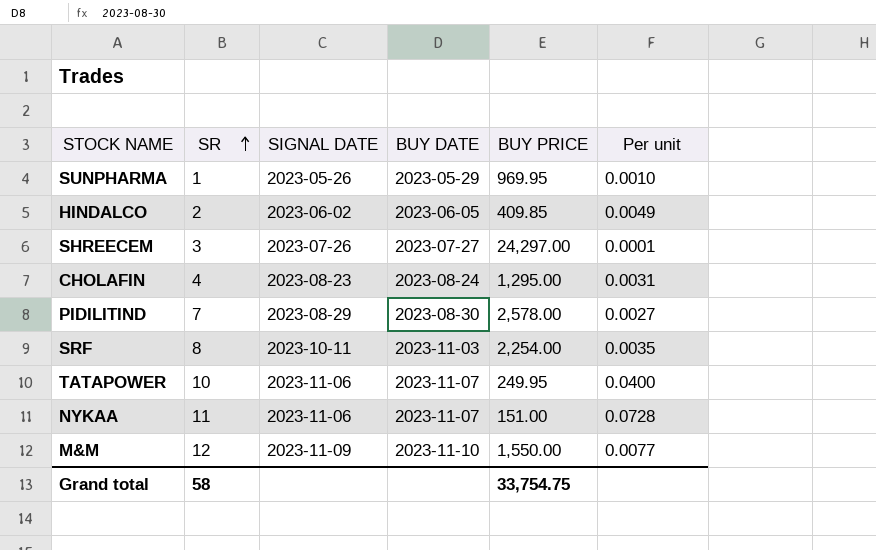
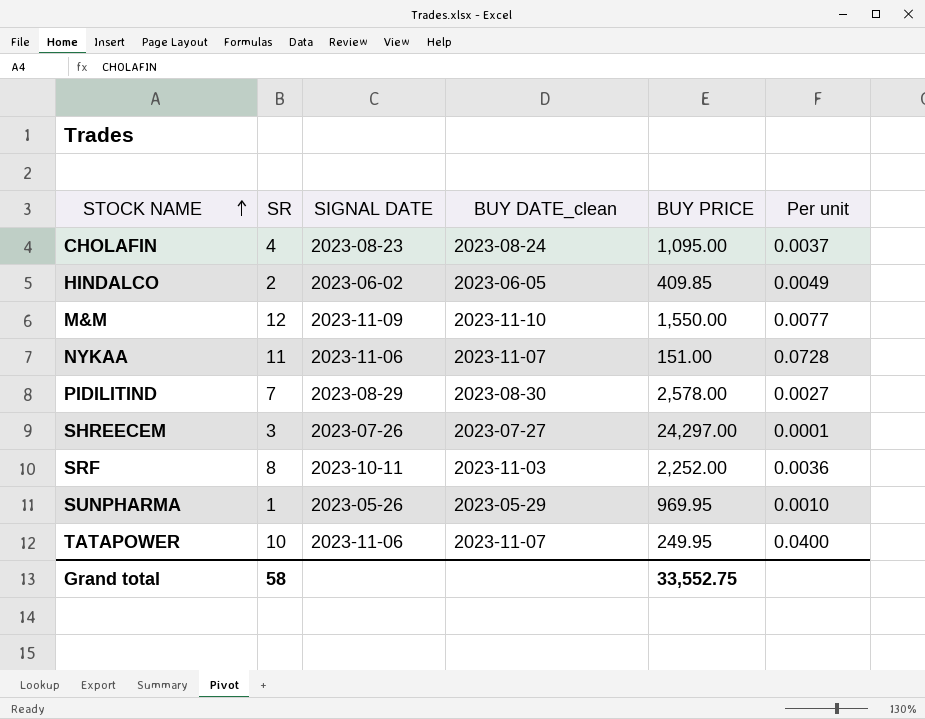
row order: SR ascending -> STOCK NAME ascending
column name: BUY DATE -> BUY DATE_clean
CHOLAFIN | BUY PRICE: 1,295.00 -> 1,095.00
CHOLAFIN | Per unit: 0.0031 -> 0.0037
SRF | BUY PRICE: 2,254.00 -> 2,252.00
SRF | Per unit: 0.0035 -> 0.0036
Grand total | BUY PRICE: 33,754.75 -> 33,552.75

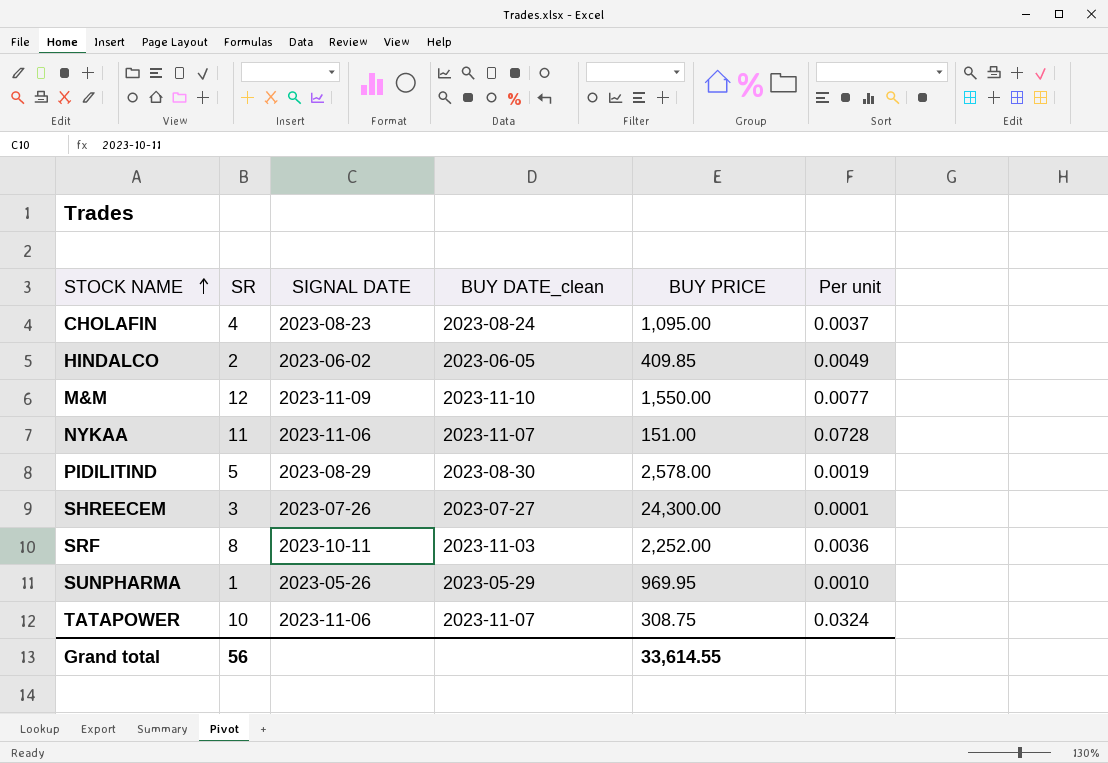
PIDILITIND | SR: 7 -> 5
PIDILITIND | Per unit: 0.0027 -> 0.0019
SHREECEM | BUY PRICE: 24,297.00 -> 24,300.00
TATAPOWER | BUY PRICE: 249.95 -> 308.75
TATAPOWER | Per unit: 0.0400 -> 0.0324
Grand total | SR: 58 -> 56
Grand total | BUY PRICE: 33,552.75 -> 33,614.55

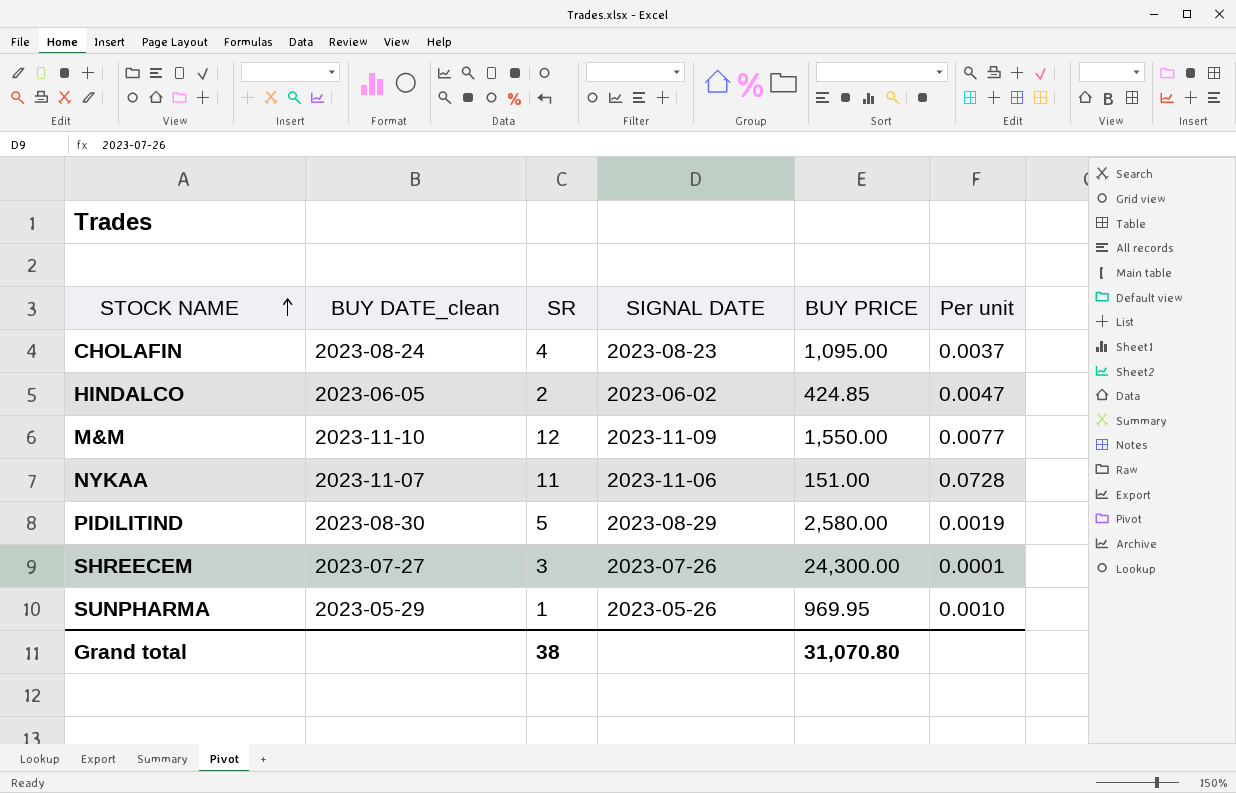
column BUY DATE_clean | position: 4 -> 2
row SRF: 8 | 2023-10-11 | 2023-11-03 | 2,252.00 | 0.0036 -> none
row TATAPOWER: 10 | 2023-11-06 | 2023-11-07 | 308.75 | 0.0324 -> none
HINDALCO | BUY PRICE: 409.85 -> 424.85
HINDALCO | Per unit: 0.0049 -> 0.0047
PIDILITIND | BUY PRICE: 2,578.00 -> 2,580.00
Grand total | SR: 56 -> 38
Grand total | BUY PRICE: 33,614.55 -> 31,070.80

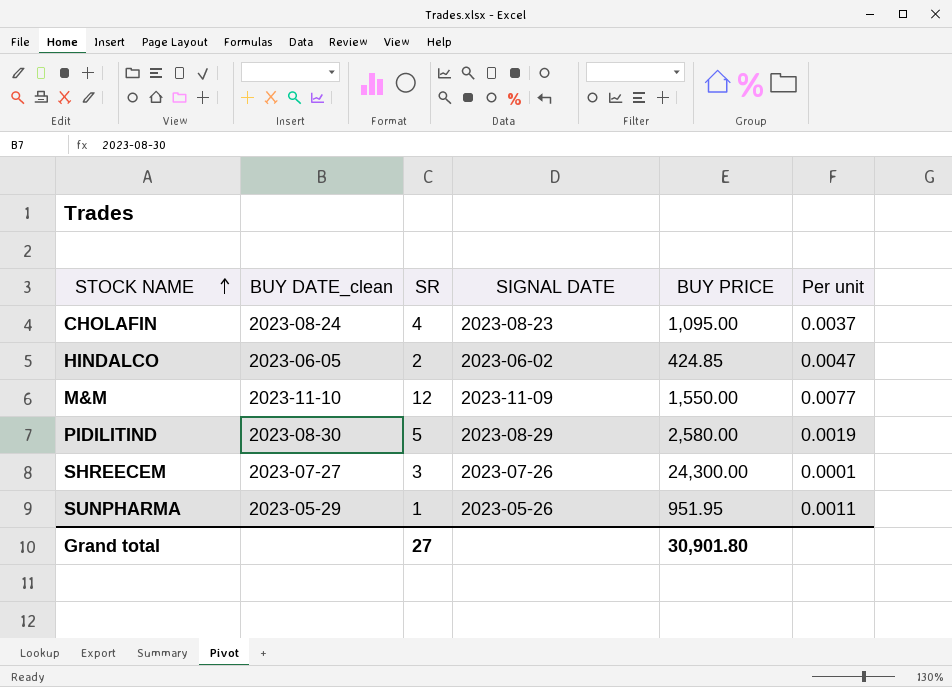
row NYKAA: 2023-11-07 | 11 | 2023-11-06 | 151.00 | 0.0728 -> none
SUNPHARMA | BUY PRICE: 969.95 -> 951.95
SUNPHARMA | Per unit: 0.0010 -> 0.0011
Grand total | SR: 38 -> 27
Grand total | BUY PRICE: 31,070.80 -> 30,901.80

